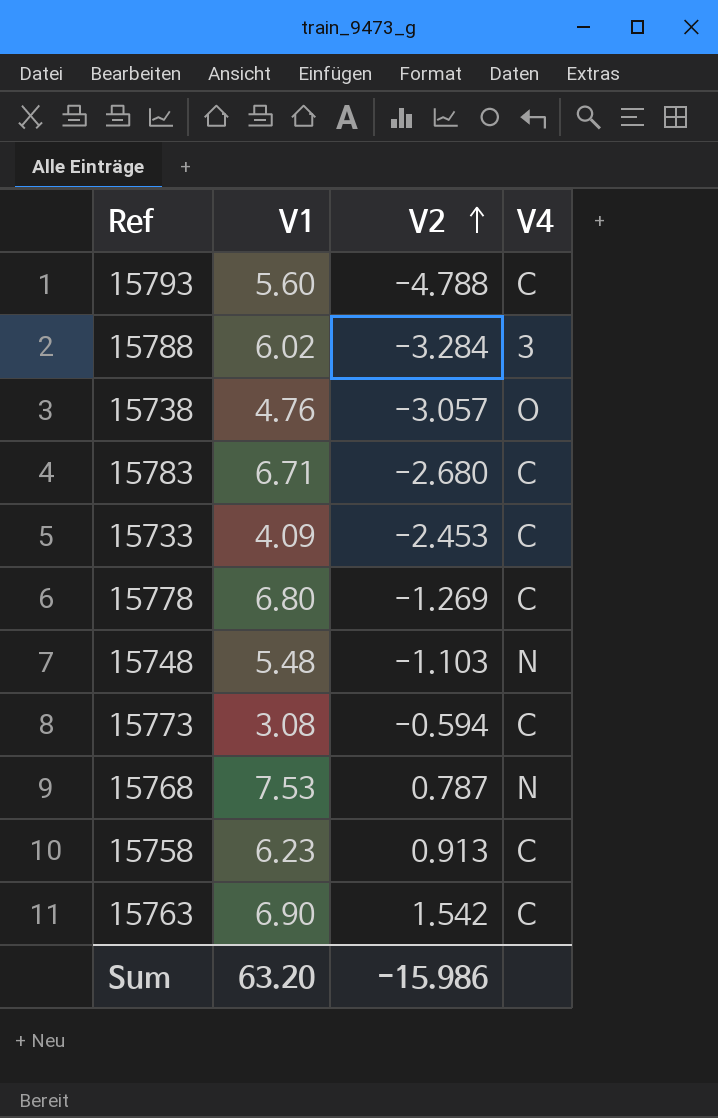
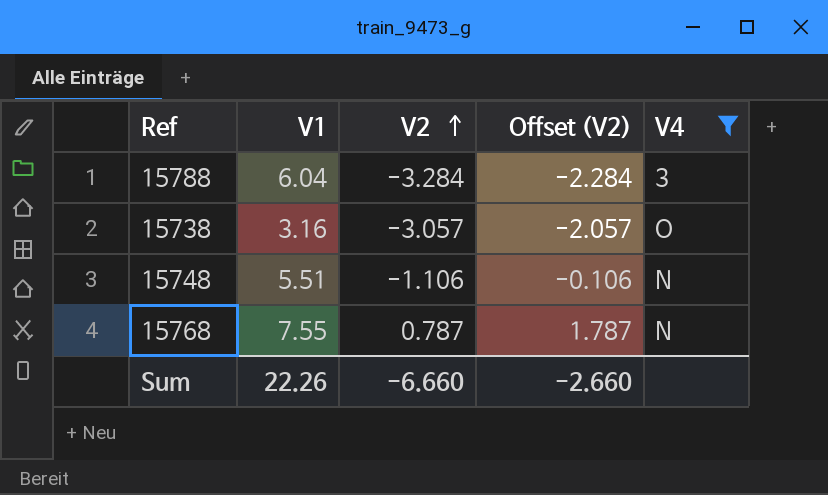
filter: none -> V4 != C
column Offset (V2) | formula: none -> [V2] + 1
15788 | V1: 6.02 -> 6.04
15738 | V1: 4.76 -> 3.16
15748 | V1: 5.48 -> 5.51
15748 | V2: -1.103 -> -1.106
15768 | V1: 7.53 -> 7.55
Sum | V1: 63.20 -> 22.26
Sum | V2: -15.986 -> -6.660

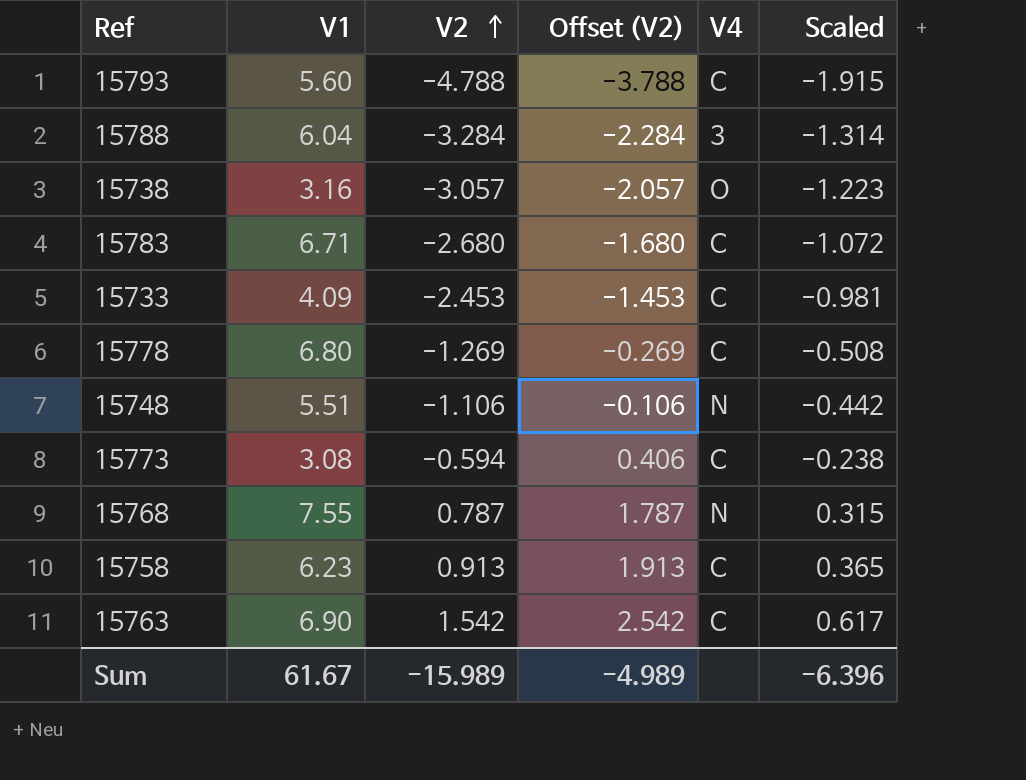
filter: V4 != C -> none
column Scaled | formula: none -> [V2] * 0.4
Sum | V1: 22.26 -> 61.67
Sum | V2: -6.660 -> -15.989
Sum | Offset (V2): -2.660 -> -4.989

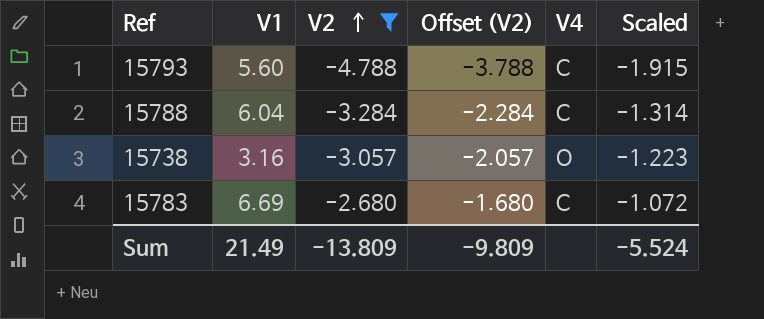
filter: none -> V2 <= -2.680
15788 | V4: 3 -> C
15783 | V1: 6.71 -> 6.69
Sum | V1: 61.67 -> 21.49
Sum | V2: -15.989 -> -13.809
Sum | Offset (V2): -4.989 -> -9.809
Sum | Scaled: -6.396 -> -5.524

